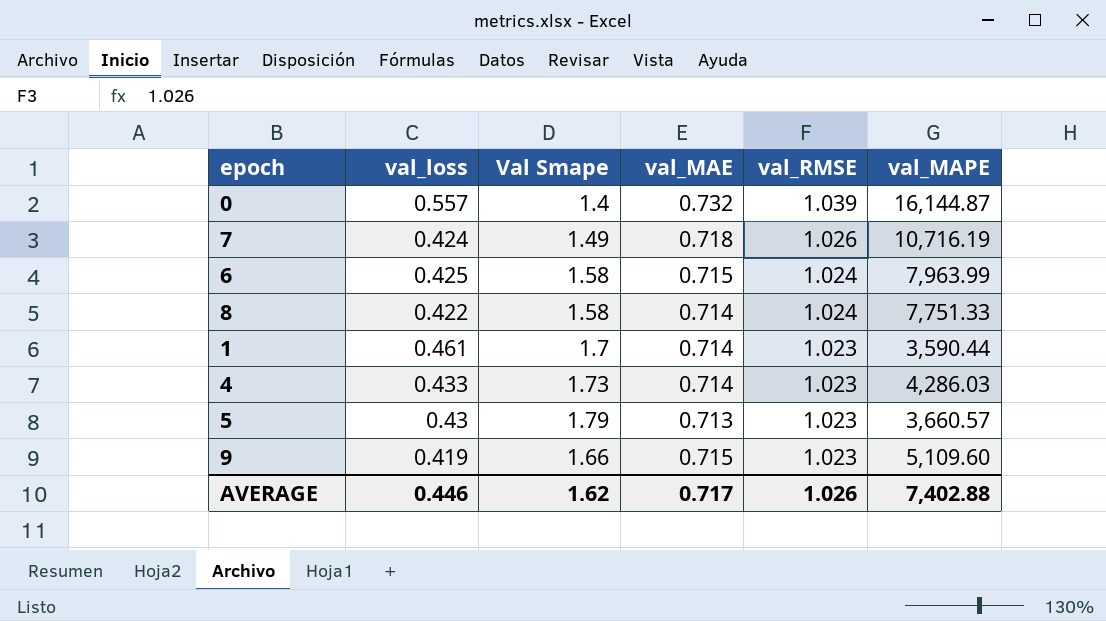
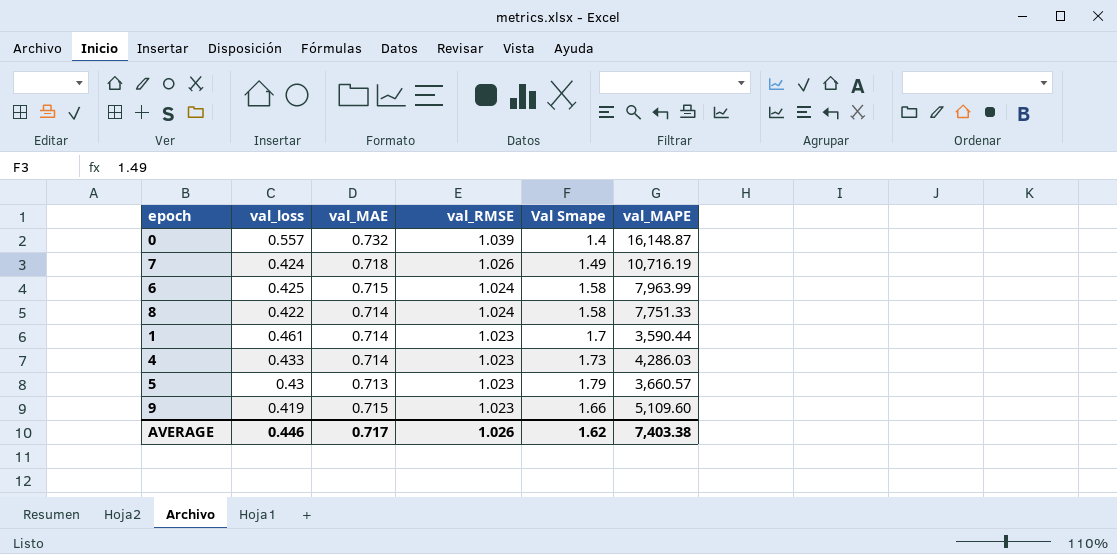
column Val Smape | position: 3 -> 5
0 | val_MAPE: 16,144.87 -> 16,148.87
AVERAGE | val_MAPE: 7,402.88 -> 7,403.38

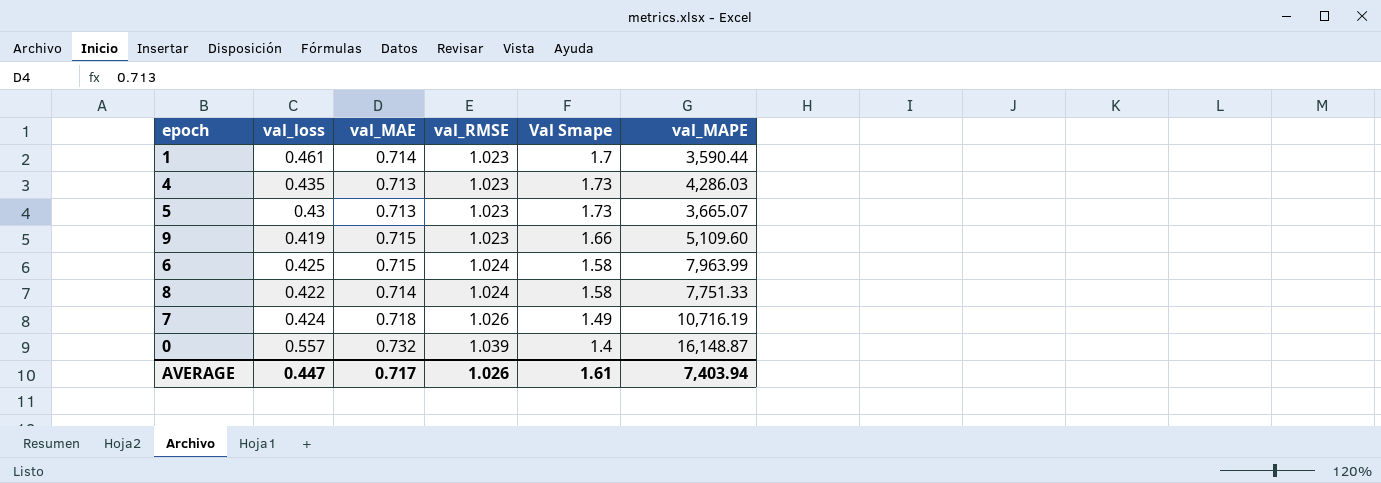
row order: val_RMSE descending -> val_RMSE ascending
4 | val_loss: 0.433 -> 0.435
4 | val_MAE: 0.714 -> 0.713
5 | Val Smape: 1.79 -> 1.73
5 | val_MAPE: 3,660.57 -> 3,665.07
AVERAGE | val_loss: 0.446 -> 0.447
AVERAGE | Val Smape: 1.62 -> 1.61
AVERAGE | val_MAPE: 7,403.38 -> 7,403.94

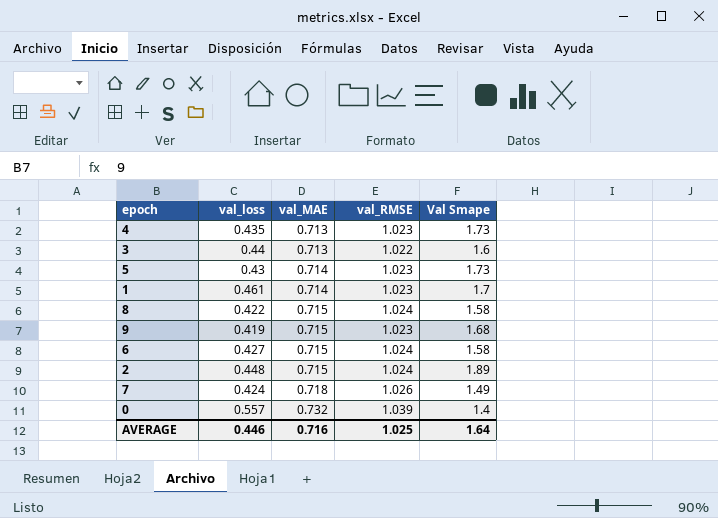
row order: val_RMSE ascending -> val_MAE ascending
column val_MAPE | position: 6 -> none
row 3: none -> 0.44 | 0.713 | 1.022 | 1.6
5 | val_MAE: 0.713 -> 0.714
8 | val_MAE: 0.714 -> 0.715
9 | Val Smape: 1.66 -> 1.68
6 | val_loss: 0.425 -> 0.427
row 2: none -> 0.448 | 0.715 | 1.024 | 1.89
AVERAGE | val_loss: 0.447 -> 0.446
AVERAGE | val_MAE: 0.717 -> 0.716
AVERAGE | val_RMSE: 1.026 -> 1.025
AVERAGE | Val Smape: 1.61 -> 1.64

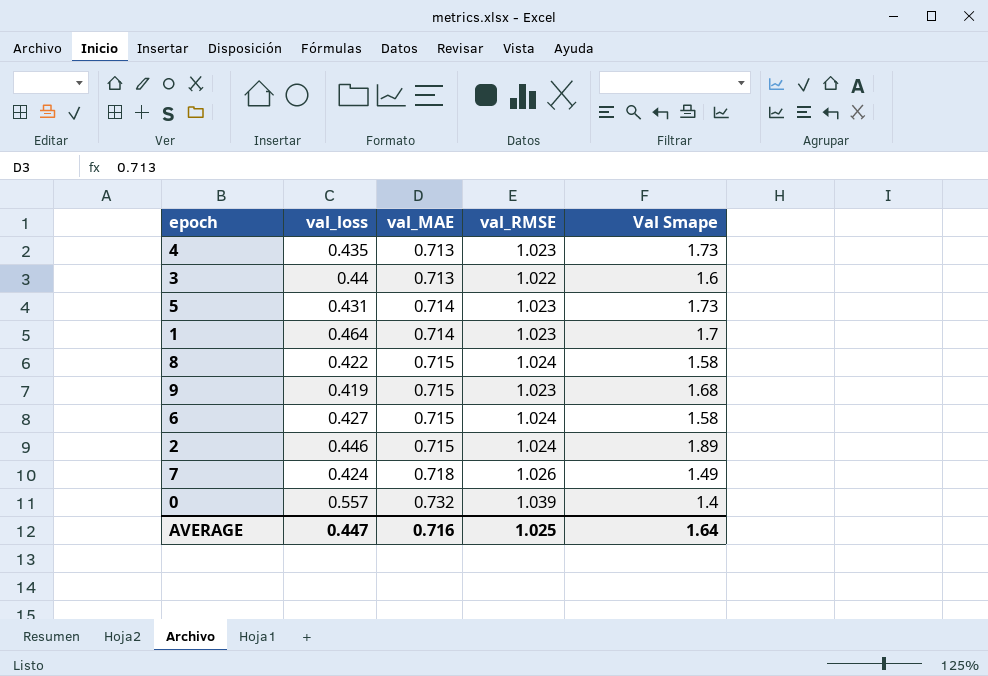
5 | val_loss: 0.43 -> 0.431
1 | val_loss: 0.461 -> 0.464
2 | val_loss: 0.448 -> 0.446
AVERAGE | val_loss: 0.446 -> 0.447

